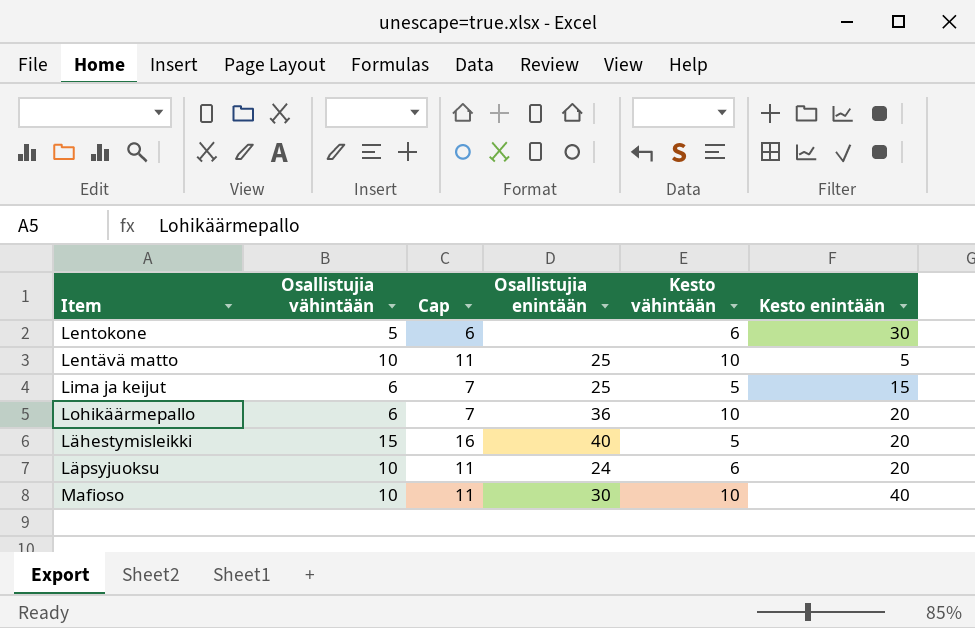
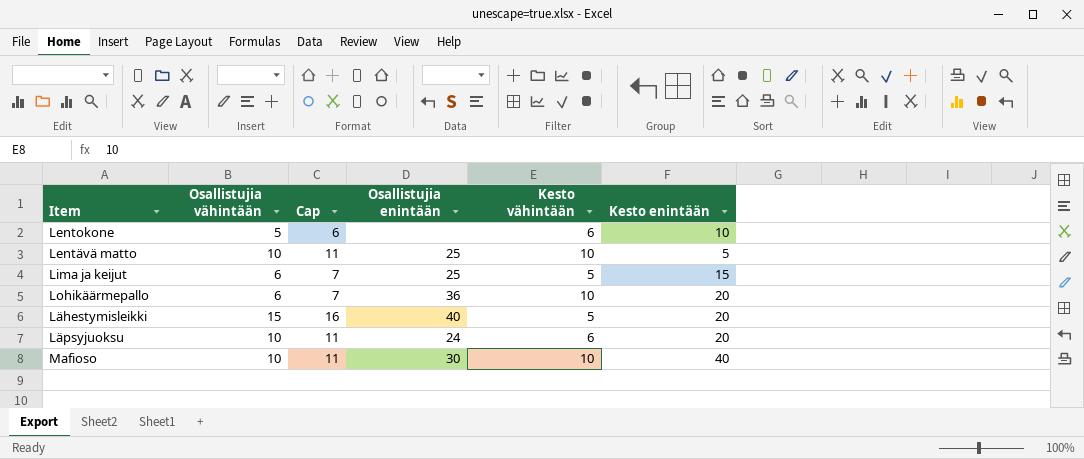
Lentokone | Kesto enintään: 30 -> 10

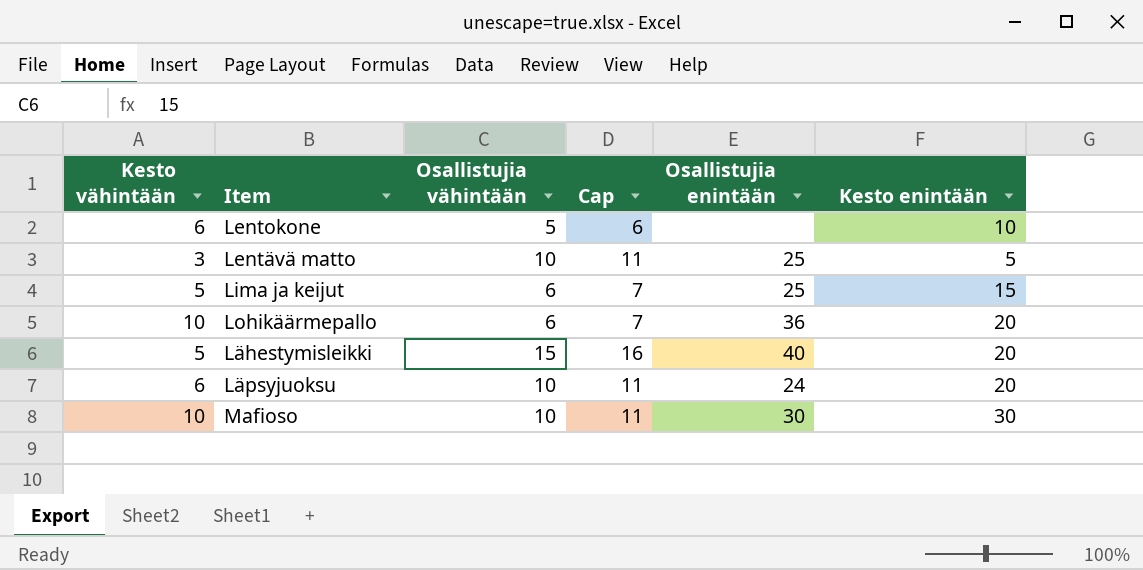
column Kesto vähintään | position: 5 -> 1
Lentävä matto | Kesto vähintään: 10 -> 3
Mafioso | Kesto enintään: 40 -> 30

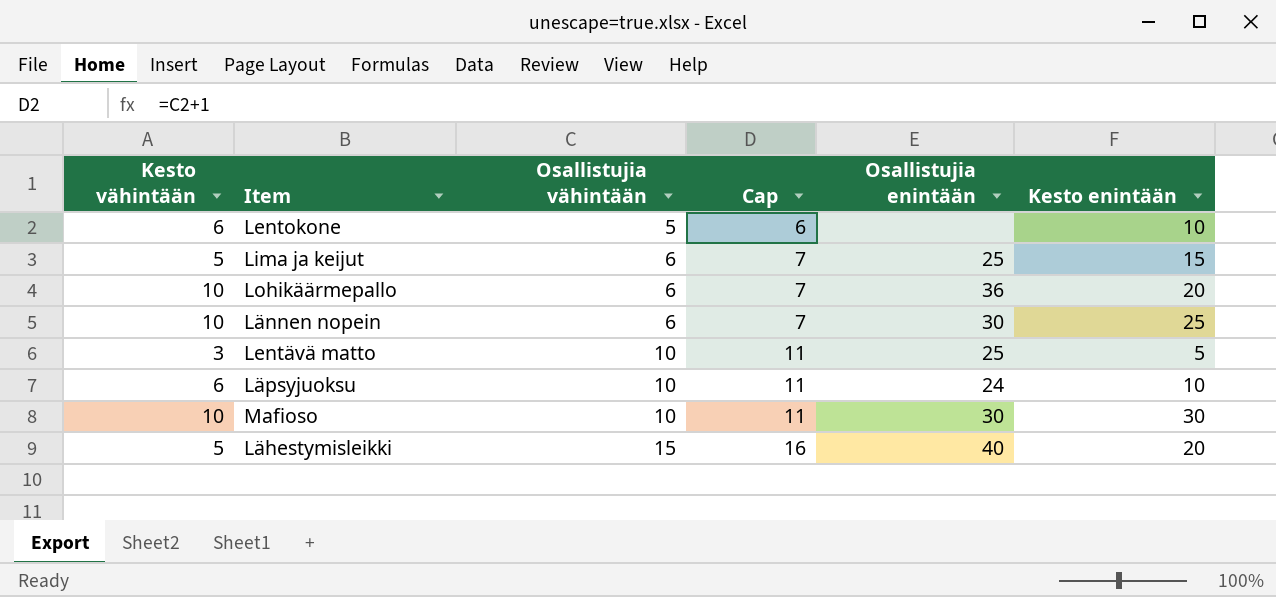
row order: none -> Osallistujia vähintään ascending
row Lännen nopein: none -> 10 | 6 | 7 | 30 | 25
Läpsyjuoksu | Kesto enintään: 20 -> 10

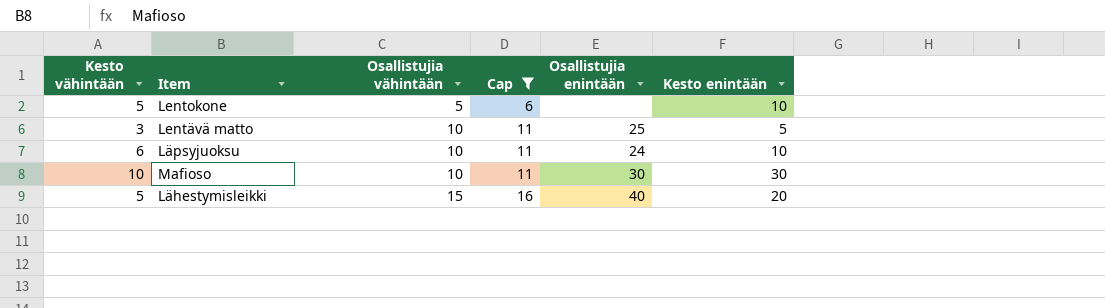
filter: none -> Cap != 7
Lentokone | Kesto vähintään: 6 -> 5

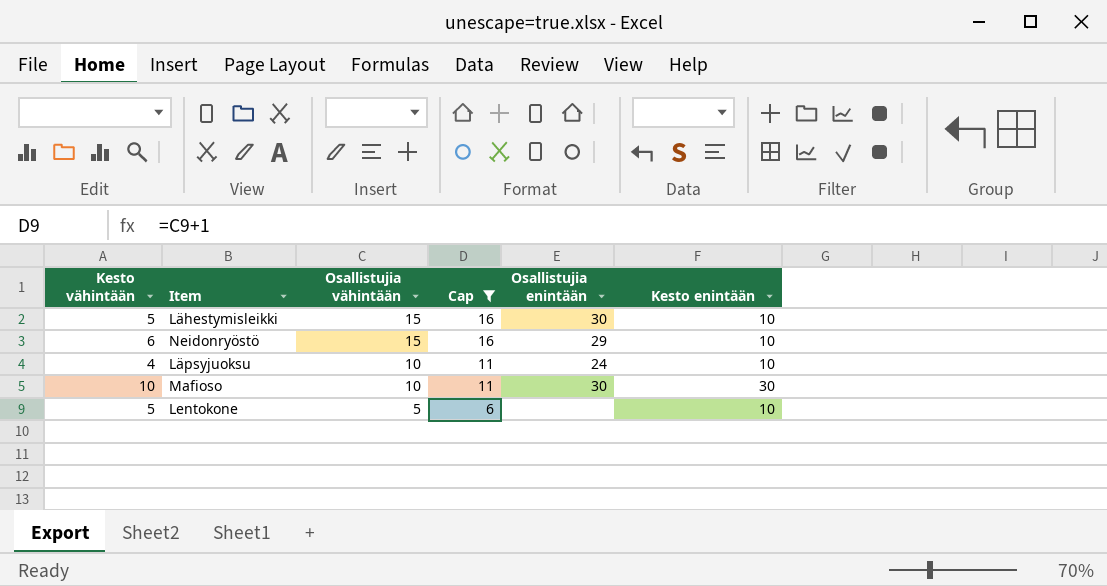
row order: Osallistujia vähintään ascending -> Osallistujia vähintään descending
row Lentävä matto: 3 | 10 | 11 | 25 | 5 -> none
Lähestymisleikki | Osallistujia enintään: 40 -> 30
Lähestymisleikki | Kesto enintään: 20 -> 10
row Neidonryöstö: none -> 6 | 15 | 16 | 29 | 10
Läpsyjuoksu | Kesto vähintään: 6 -> 4

